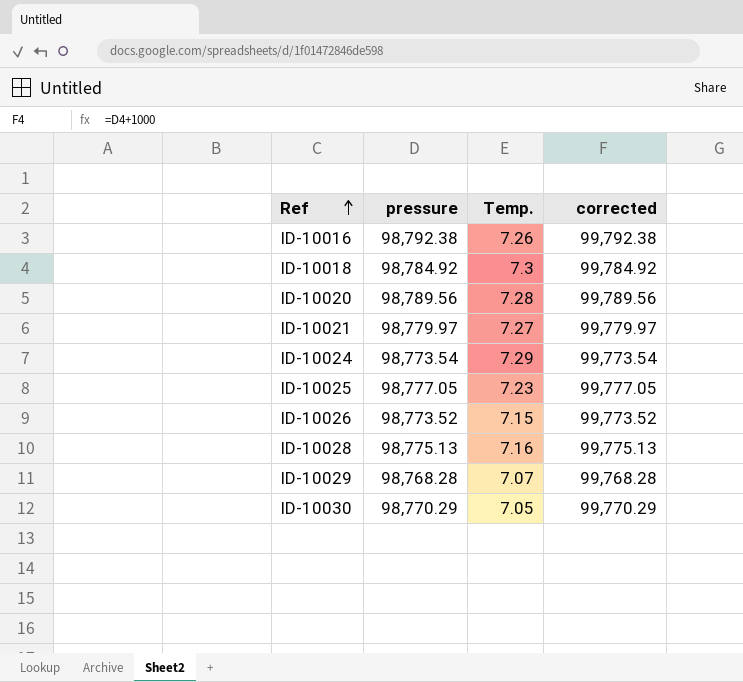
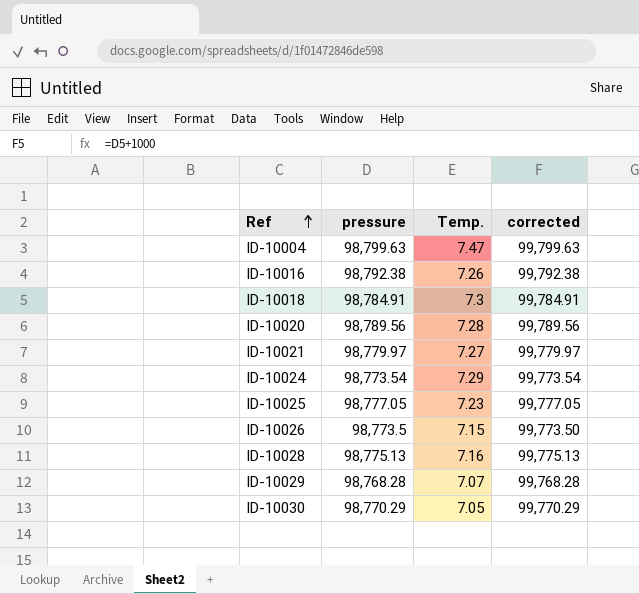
row ID-10004: none -> 98,799.63 | 7.47 | 99,799.63
ID-10018 | pressure: 98,784.92 -> 98,784.91
ID-10018 | corrected: 99,784.92 -> 99,784.91
ID-10026 | pressure: 98,773.52 -> 98,773.5
ID-10026 | corrected: 99,773.52 -> 99,773.50

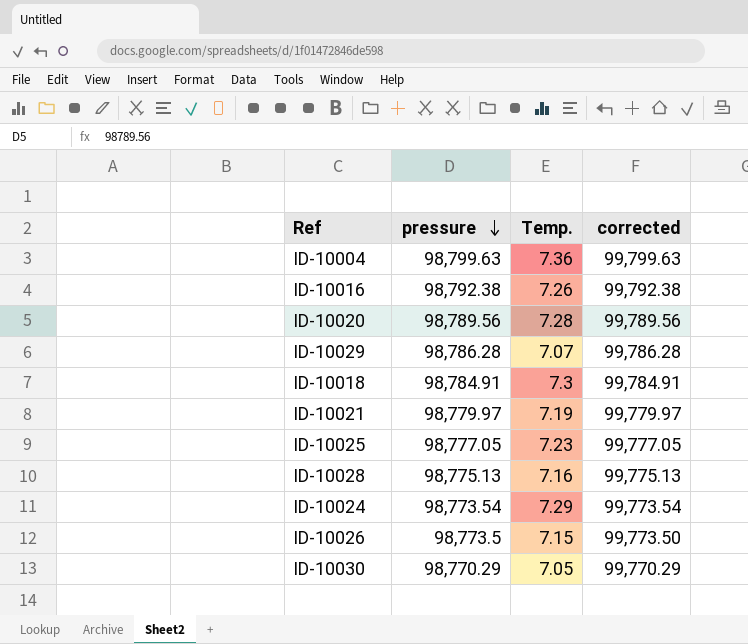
row order: Ref ascending -> pressure descending
ID-10004 | Temp.: 7.47 -> 7.36
ID-10029 | pressure: 98,768.28 -> 98,786.28
ID-10029 | corrected: 99,768.28 -> 99,786.28
ID-10021 | Temp.: 7.27 -> 7.19

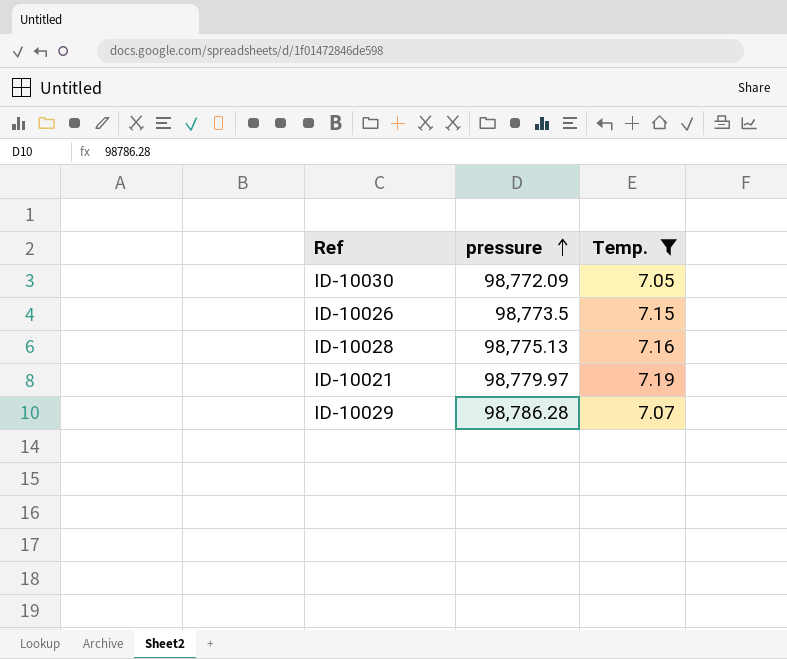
filter: none -> Temp. <= 7.19
row order: pressure descending -> pressure ascending
column corrected | formula: [pressure] + 1000 -> none
ID-10030 | pressure: 98,770.29 -> 98,772.09

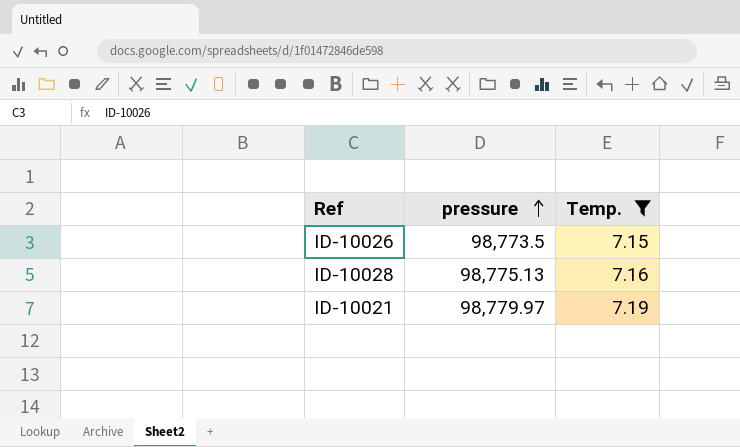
row ID-10030: 98,772.09 | 7.05 -> none
row ID-10029: 98,786.28 | 7.07 -> none

